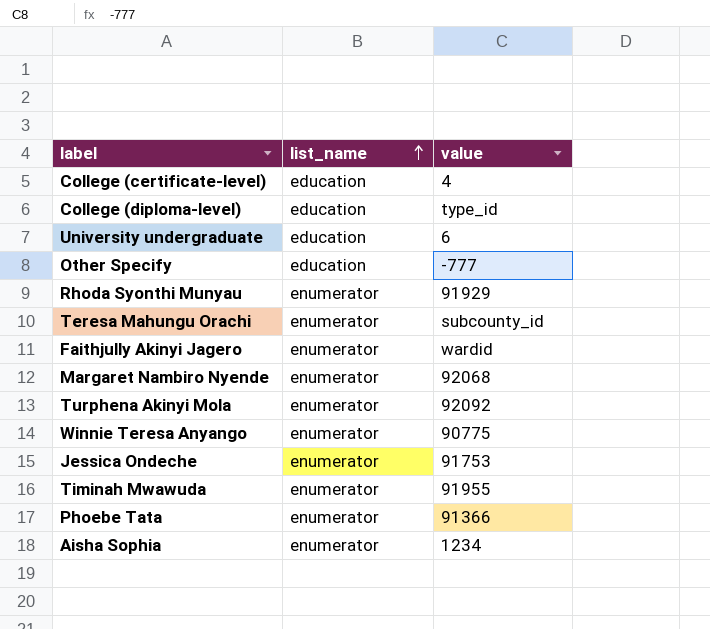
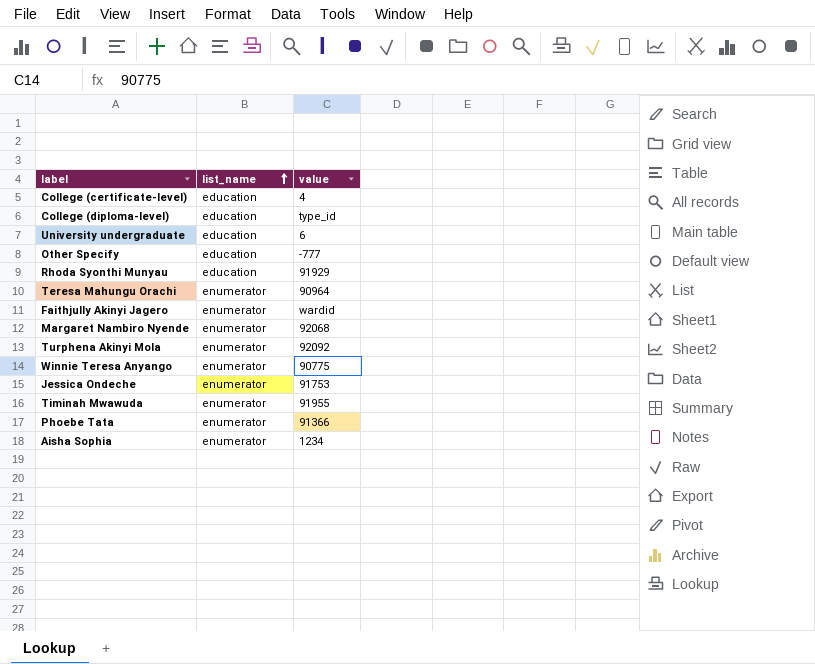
Rhoda Syonthi Munyau | list_name: enumerator -> education
Teresa Mahungu Orachi | value: subcounty_id -> 90964

